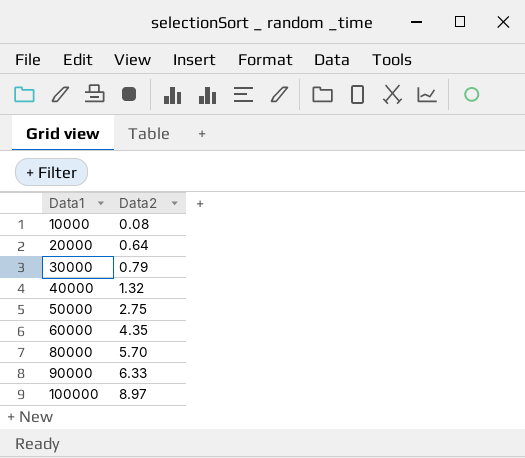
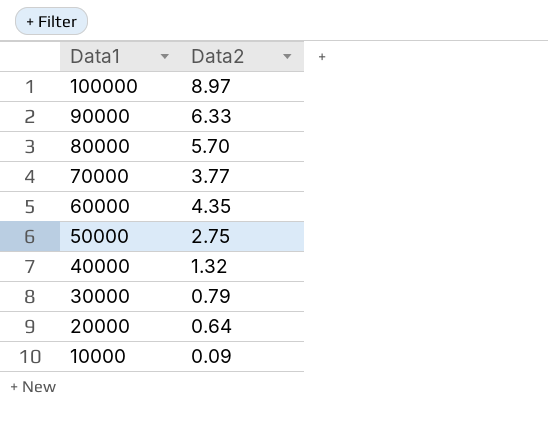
row order: Data1 ascending -> Data1 descending
row 70000: none -> 3.77
10000 | Data2: 0.08 -> 0.09

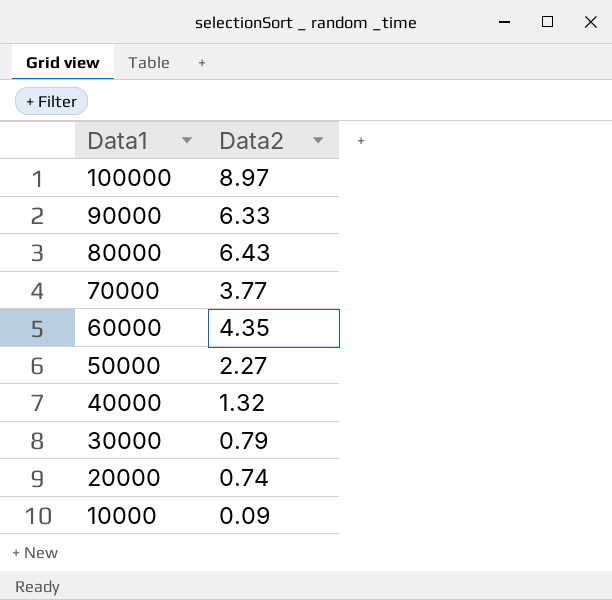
80000 | Data2: 5.70 -> 6.43
50000 | Data2: 2.75 -> 2.27
20000 | Data2: 0.64 -> 0.74

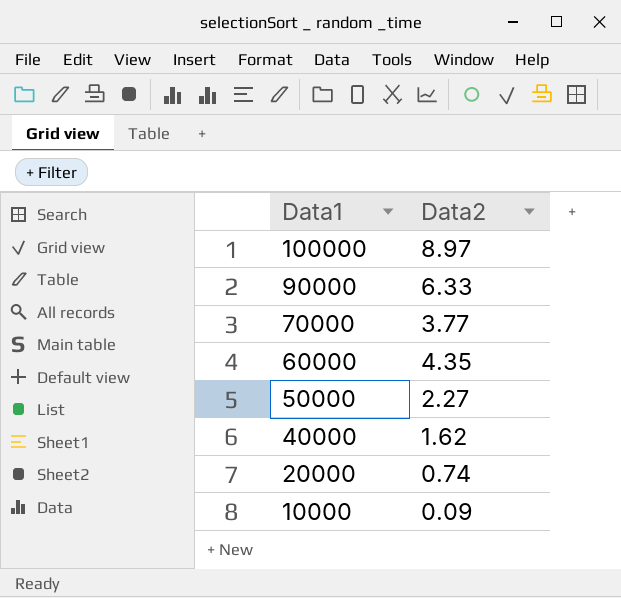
row 80000: 6.43 -> none
row 30000: 0.79 -> none
40000 | Data2: 1.32 -> 1.62

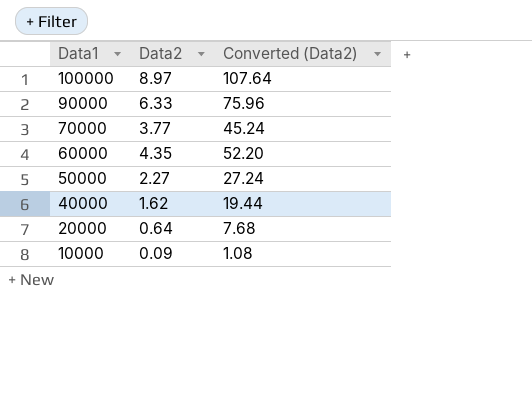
column Converted (Data2) | formula: none -> [Data2] * 12
20000 | Data2: 0.74 -> 0.64

